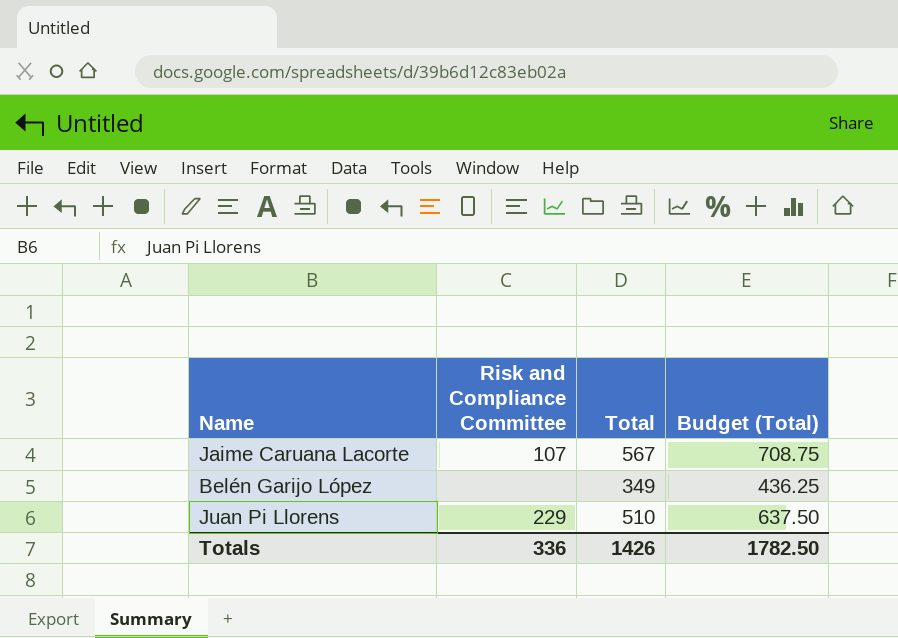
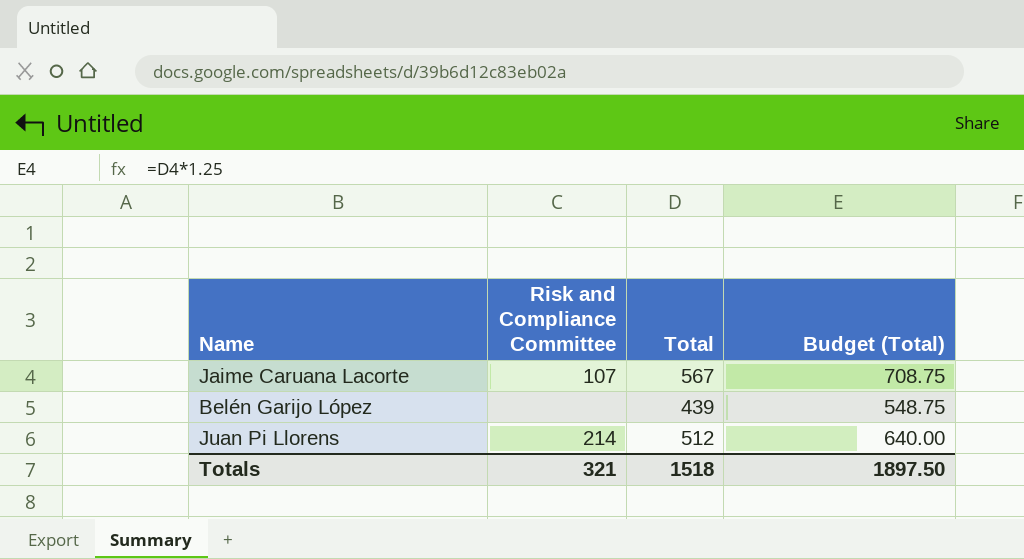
Belén Garijo López | Total: 349 -> 439
Belén Garijo López | Budget (Total): 436.25 -> 548.75
Juan Pi Llorens | Risk and Compliance Committee: 229 -> 214
Juan Pi Llorens | Total: 510 -> 512
Juan Pi Llorens | Budget (Total): 637.50 -> 640.00
Totals | Risk and Compliance Committee: 336 -> 321
Totals | Total: 1426 -> 1518
Totals | Budget (Total): 1782.50 -> 1897.50

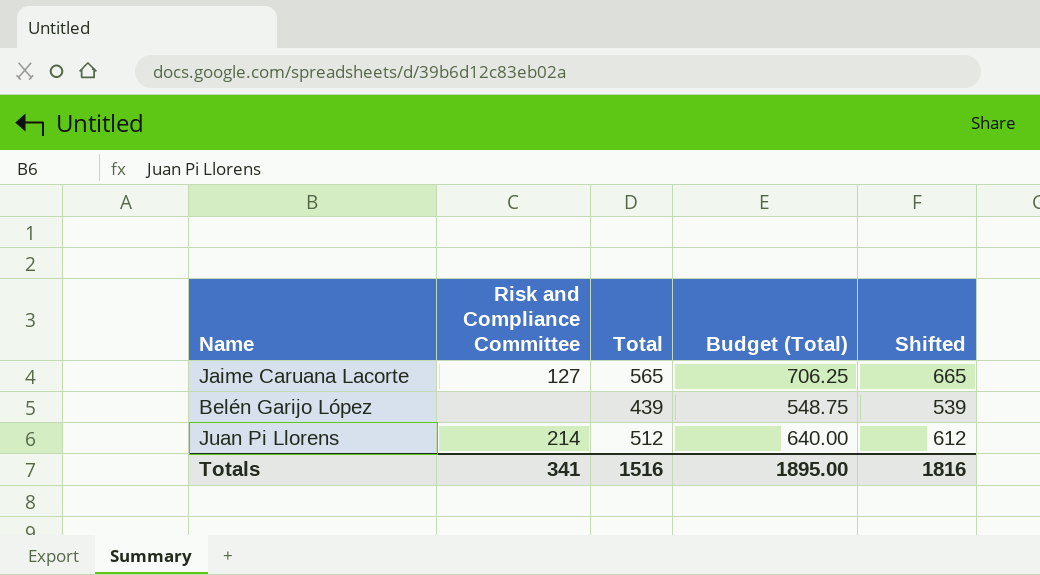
column Shifted | formula: none -> [Total] + 100
Jaime Caruana Lacorte | Risk and Compliance Committee: 107 -> 127
Jaime Caruana Lacorte | Total: 567 -> 565
Jaime Caruana Lacorte | Budget (Total): 708.75 -> 706.25
Totals | Risk and Compliance Committee: 321 -> 341
Totals | Total: 1518 -> 1516
Totals | Budget (Total): 1897.50 -> 1895.00

